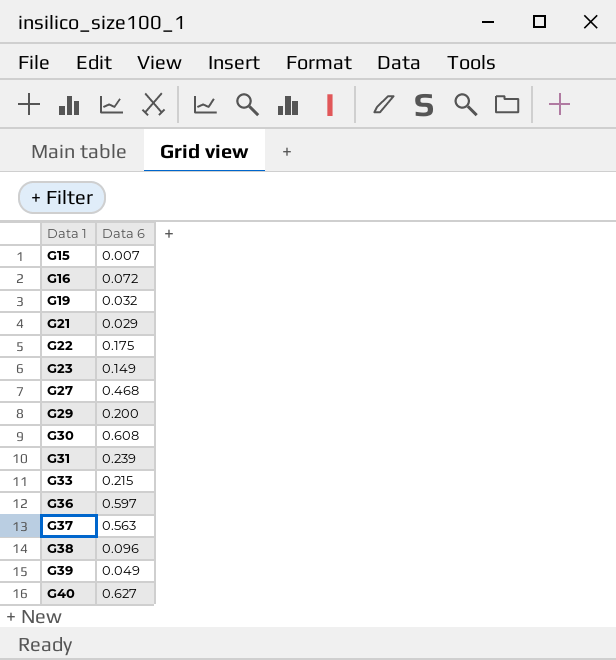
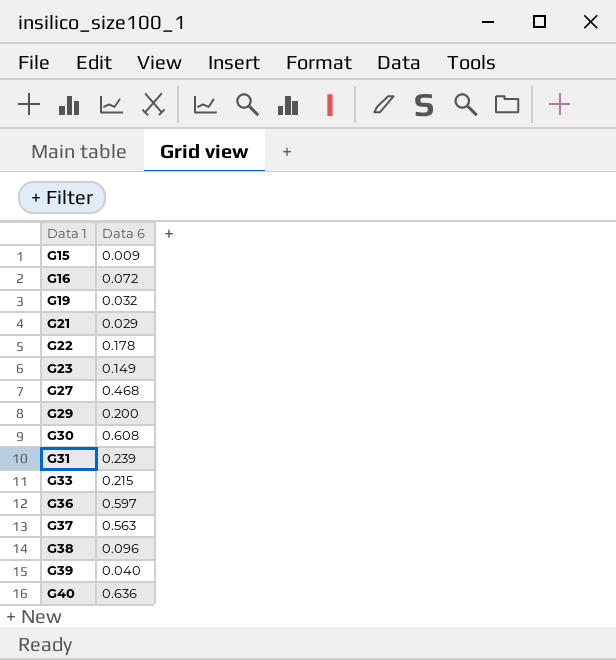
G15 | Data 6: 0.007 -> 0.009
G22 | Data 6: 0.175 -> 0.178
G39 | Data 6: 0.049 -> 0.040
G40 | Data 6: 0.627 -> 0.636

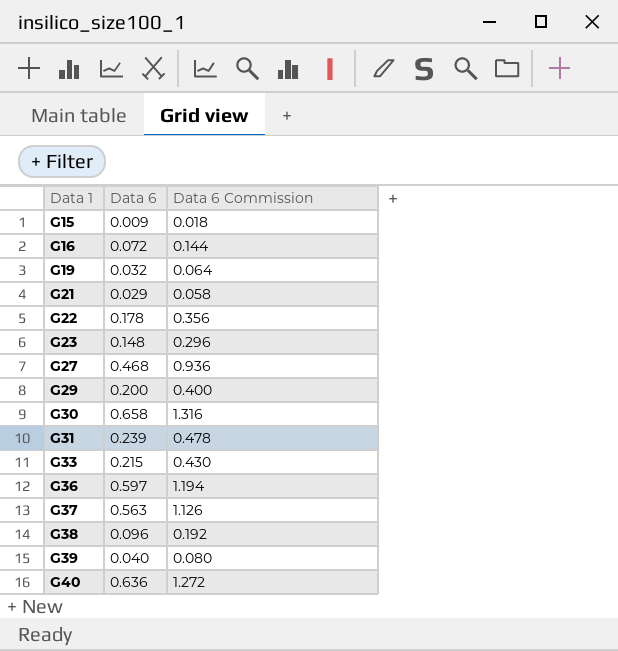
column Data 6 Commission | formula: none -> [Data 6] * 2
G23 | Data 6: 0.149 -> 0.148
G30 | Data 6: 0.608 -> 0.658

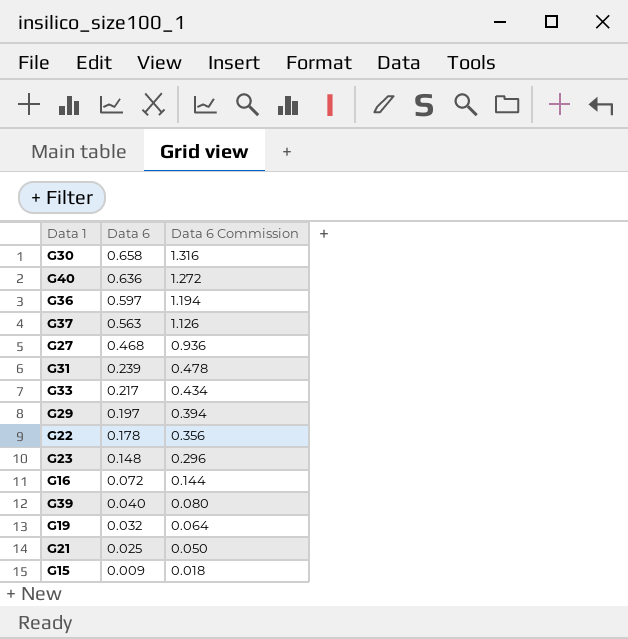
row order: Data 1 ascending -> Data 6 descending
row G38: 0.096 | 0.192 -> none
G33 | Data 6: 0.215 -> 0.217
G33 | Data 6 Commission: 0.430 -> 0.434
G29 | Data 6: 0.200 -> 0.197
G29 | Data 6 Commission: 0.400 -> 0.394
G21 | Data 6: 0.029 -> 0.025
G21 | Data 6 Commission: 0.058 -> 0.050

